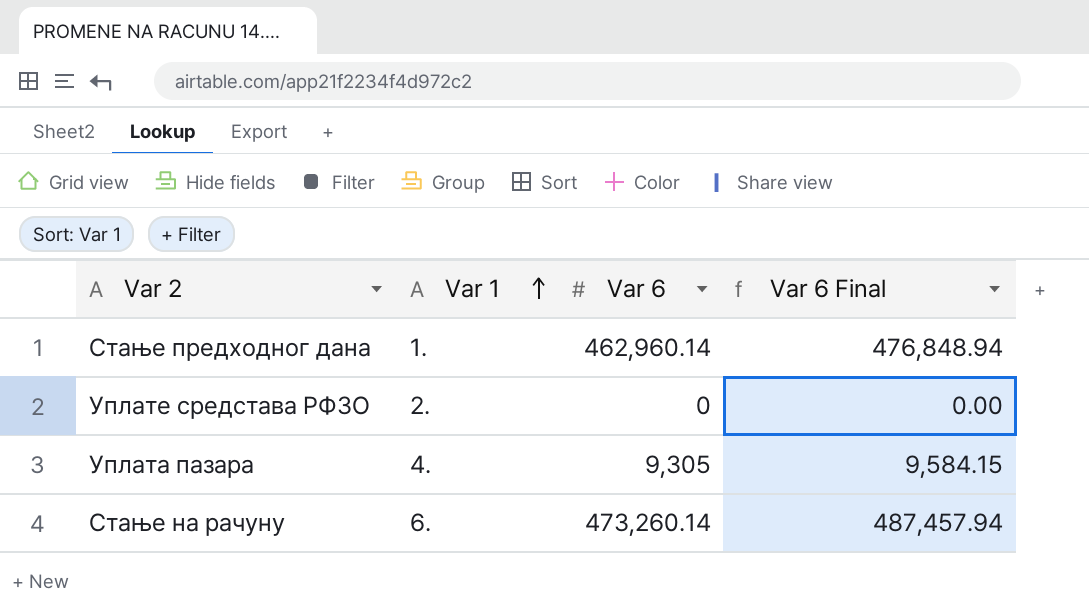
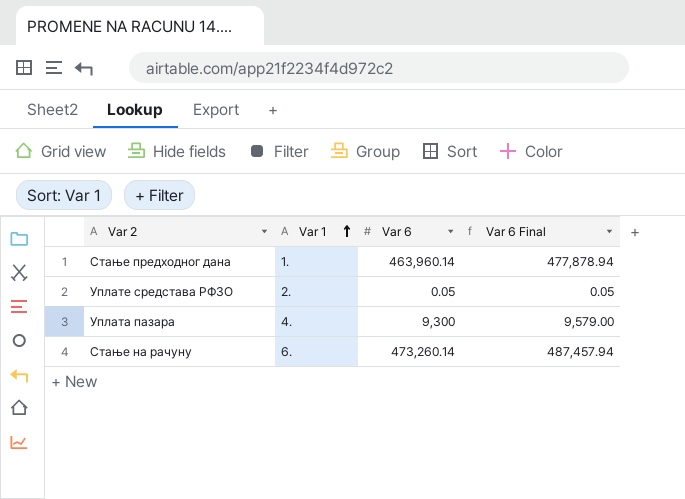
Стање предходног дана | Var 6: 462,960.14 -> 463,960.14
Стање предходног дана | Var 6 Final: 476,848.94 -> 477,878.94
Уплате средстава РФЗО | Var 6: 0 -> 0.05
Уплате средстава РФЗО | Var 6 Final: 0.00 -> 0.05
Уплата пазара | Var 6: 9,305 -> 9,300
Уплата пазара | Var 6 Final: 9,584.15 -> 9,579.00

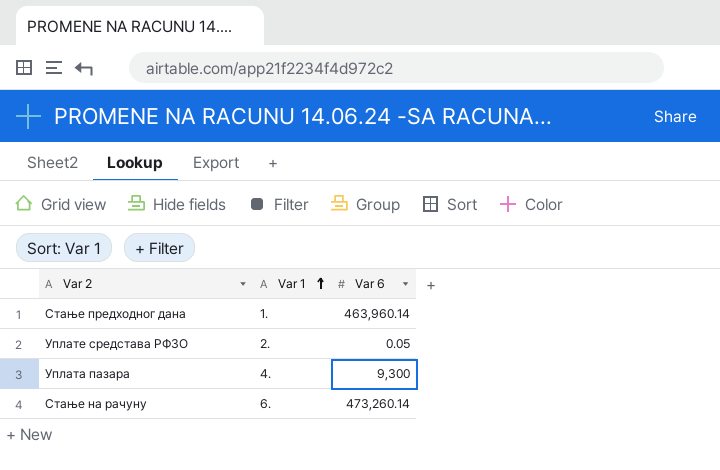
column Var 6 Final | formula: [Var 6] * 1.03 -> none

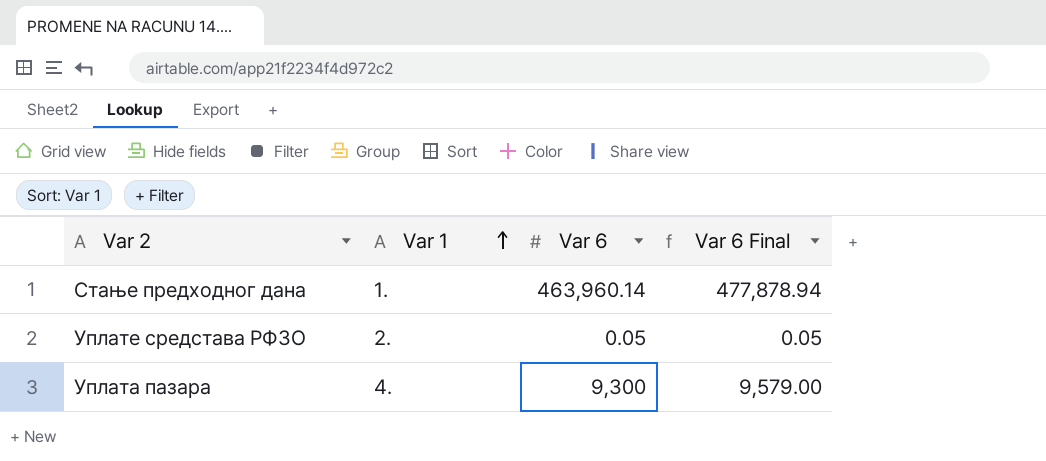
column Var 6 Final | formula: none -> [Var 6] * 1.03
row Стање на рачуну: 6. | 473,260.14 -> none

